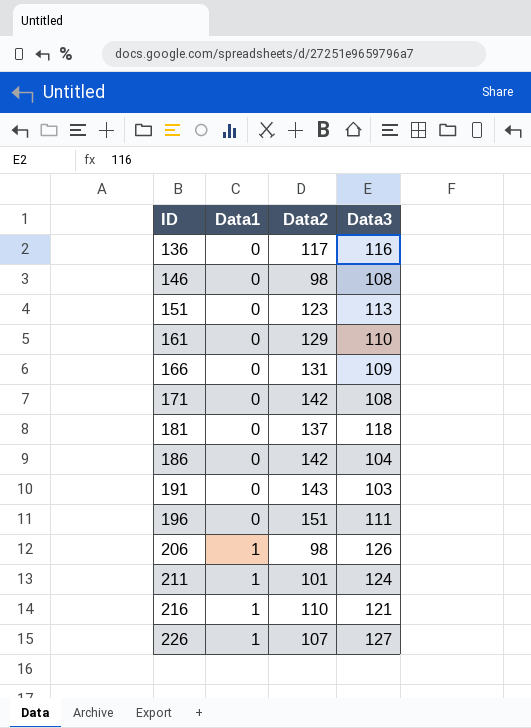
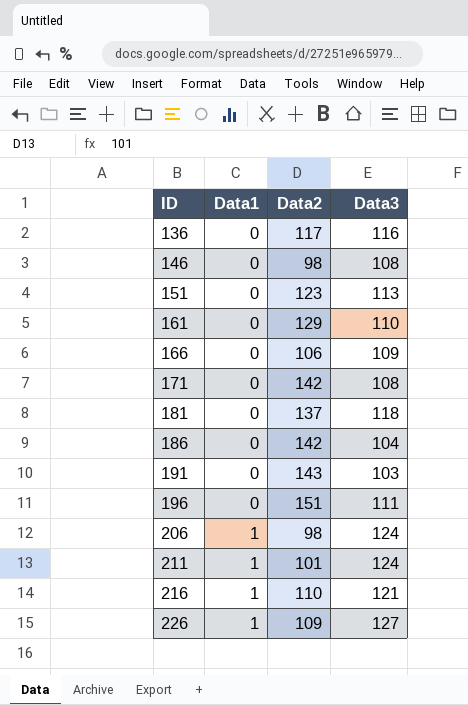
166 | Data2: 131 -> 106
206 | Data3: 126 -> 124
226 | Data2: 107 -> 109

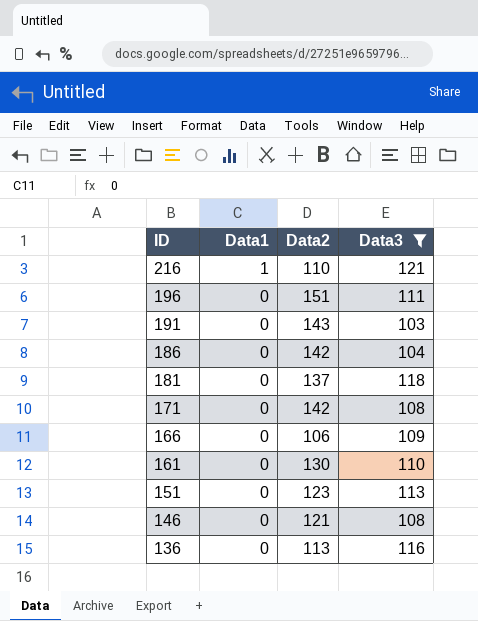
filter: none -> Data3 <= 121
row order: ID ascending -> ID descending
161 | Data2: 129 -> 130
146 | Data2: 98 -> 121
136 | Data2: 117 -> 113

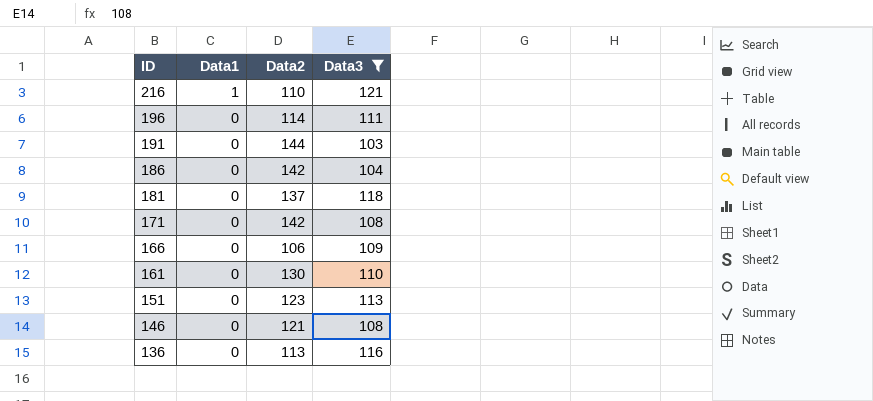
196 | Data2: 151 -> 114
191 | Data2: 143 -> 144

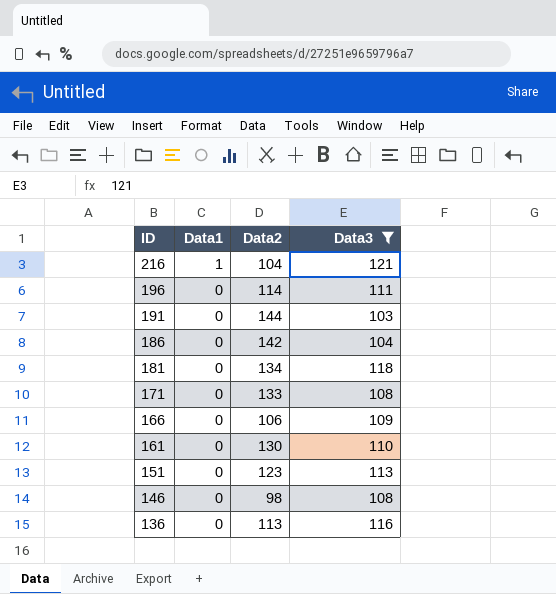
216 | Data2: 110 -> 104
181 | Data2: 137 -> 134
171 | Data2: 142 -> 133
146 | Data2: 121 -> 98

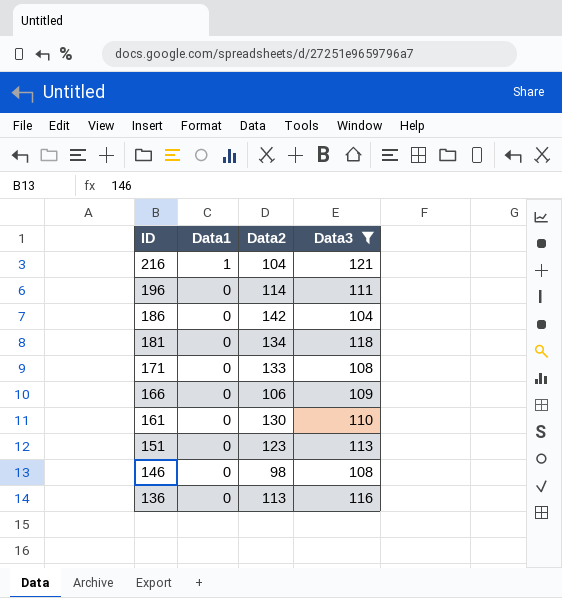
row 191: 0 | 144 | 103 -> none

